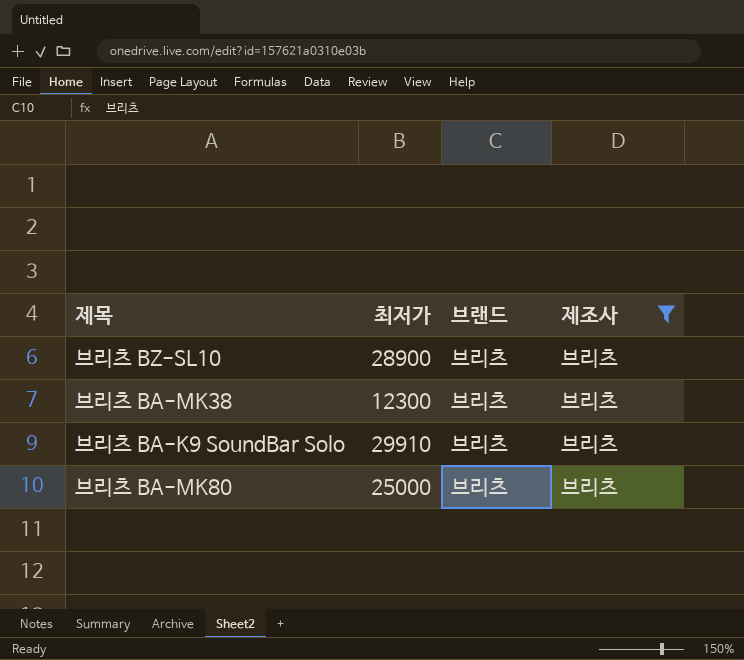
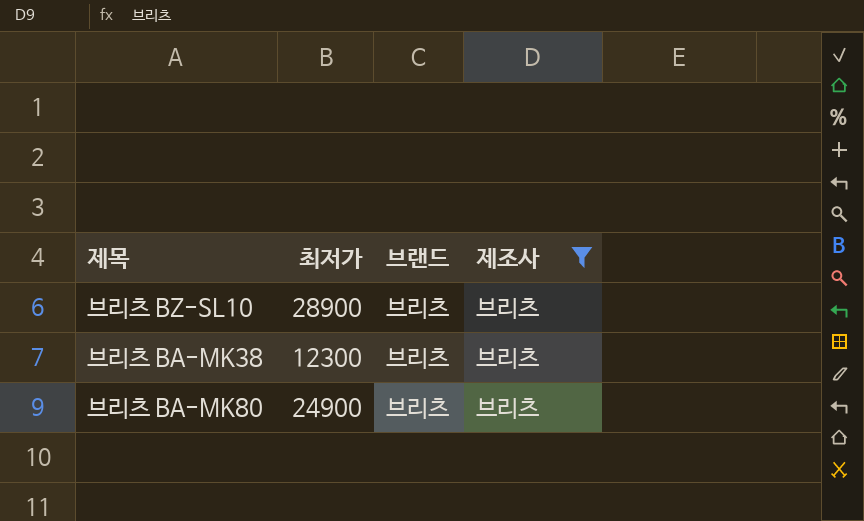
row 브리츠 BA-K9 SoundBar Solo: 29910 | 브리츠 | 브리츠 -> none
브리츠 BA-MK80 | 최저가: 25000 -> 24900

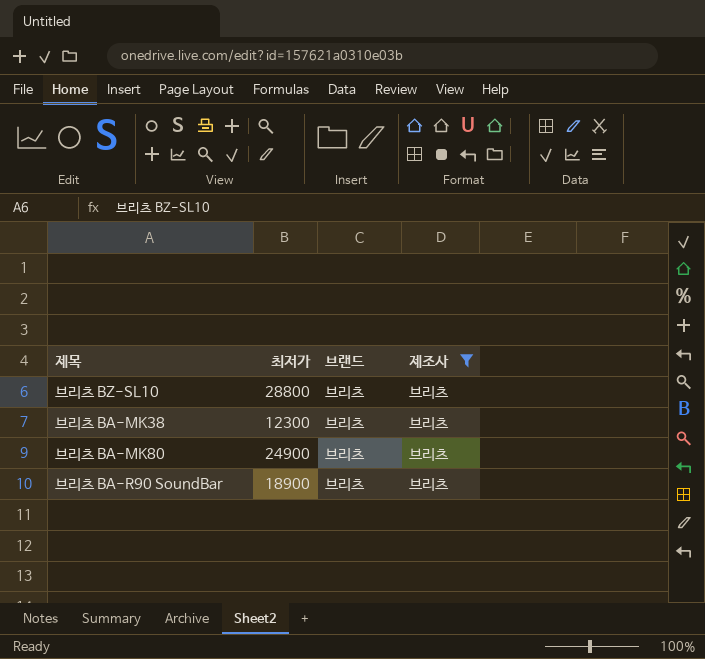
브리츠 BZ-SL10 | 최저가: 28900 -> 28800
row 브리츠 BA-R90 SoundBar: none -> 18900 | 브리츠 | 브리츠

